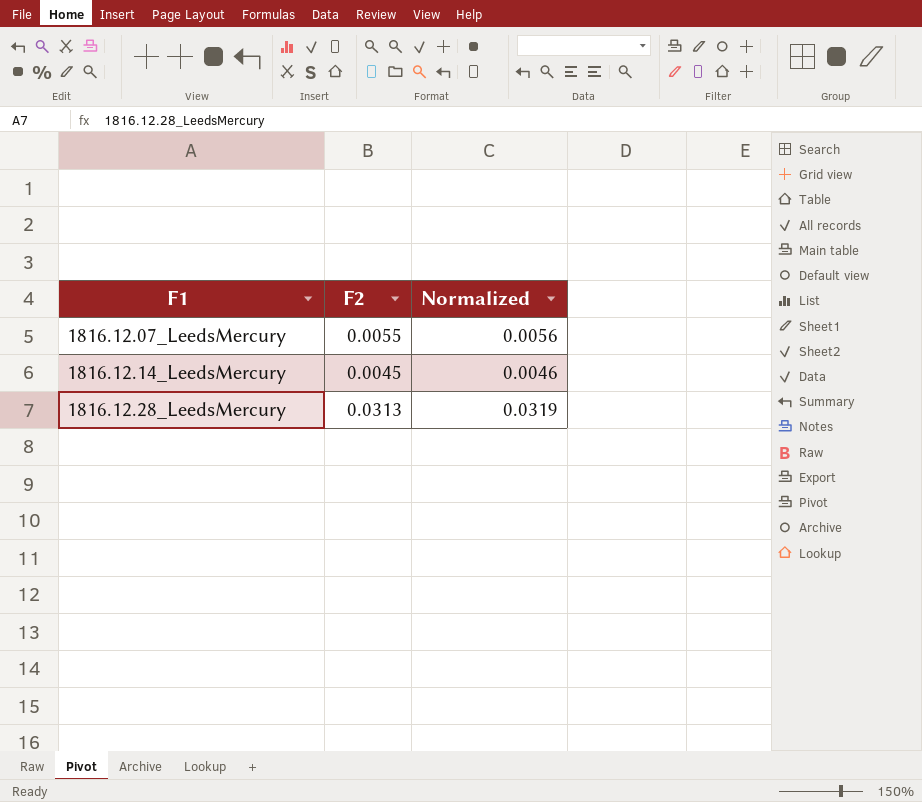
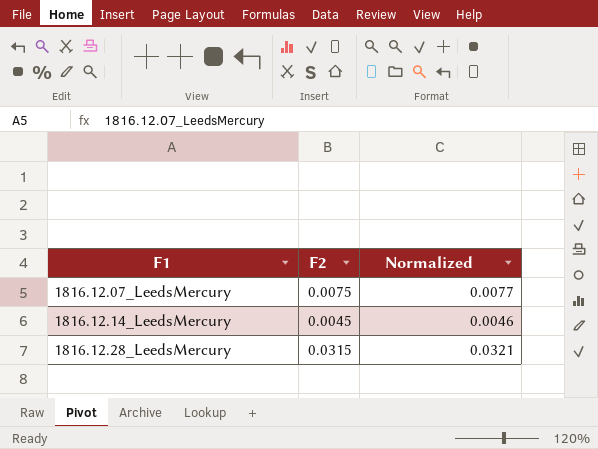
1816.12.07_LeedsMercury | F2: 0.0055 -> 0.0075
1816.12.07_LeedsMercury | Normalized: 0.0056 -> 0.0077
1816.12.28_LeedsMercury | F2: 0.0313 -> 0.0315
1816.12.28_LeedsMercury | Normalized: 0.0319 -> 0.0321

